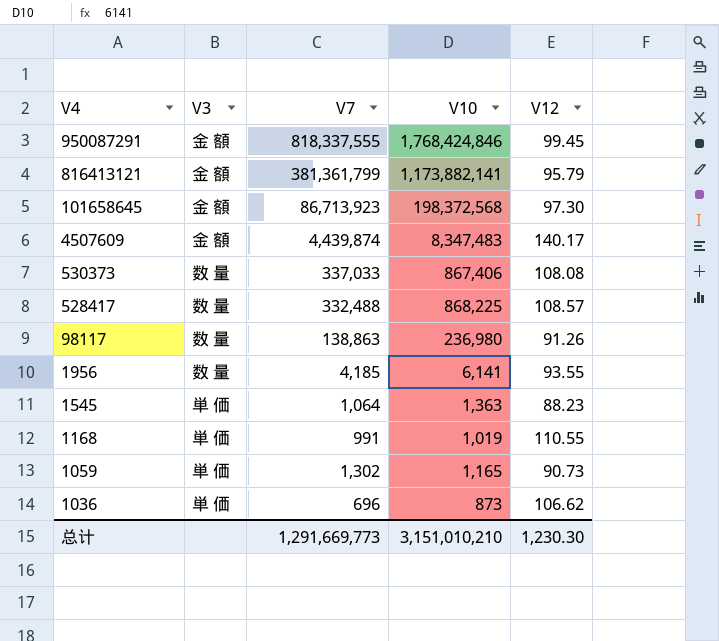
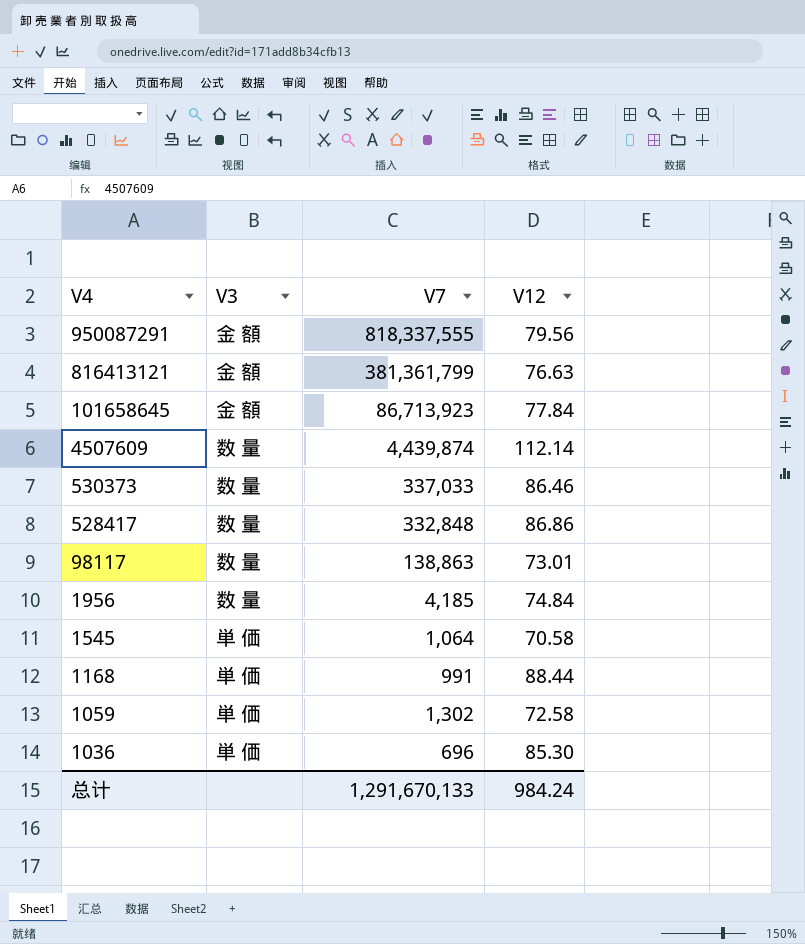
column V10 | position: 4 -> none
950087291 | V12: 99.45 -> 79.56
816413121 | V12: 95.79 -> 76.63
101658645 | V12: 97.30 -> 77.84
4507609 | V3: 金 額 -> 数 量
4507609 | V12: 140.17 -> 112.14
530373 | V12: 108.08 -> 86.46
528417 | V7: 332,488 -> 332,848
528417 | V12: 108.57 -> 86.86
98117 | V12: 91.26 -> 73.01
1956 | V12: 93.55 -> 74.84
1545 | V12: 88.23 -> 70.58
1168 | V12: 110.55 -> 88.44
1059 | V12: 90.73 -> 72.58
1036 | V12: 106.62 -> 85.30
总计 | V7: 1,291,669,773 -> 1,291,670,133
总计 | V12: 1,230.30 -> 984.24

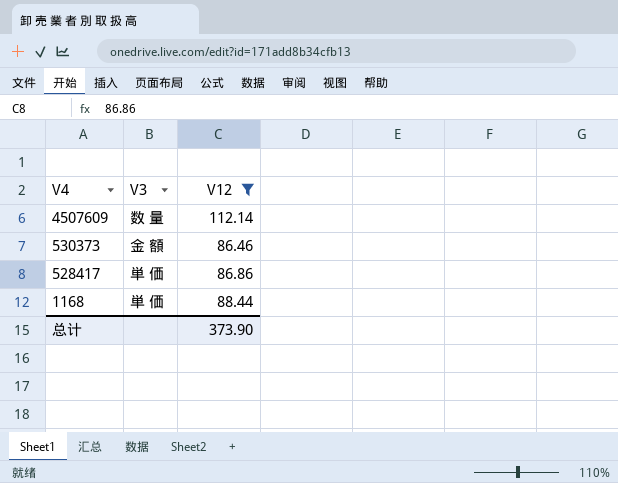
filter: none -> V12 >= 86.46
column V7 | position: 3 -> none
530373 | V3: 数 量 -> 金 額
528417 | V3: 数 量 -> 単 価
总计 | V12: 984.24 -> 373.90

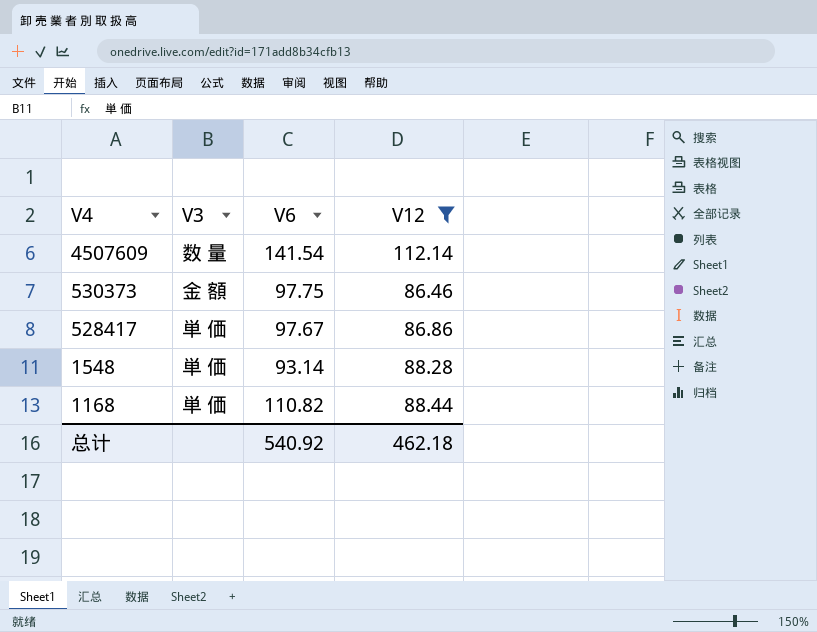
column V6 | position: none -> 3
row 1548: none -> 単 価 | 93.14 | 88.28
总计 | V12: 373.90 -> 462.18

